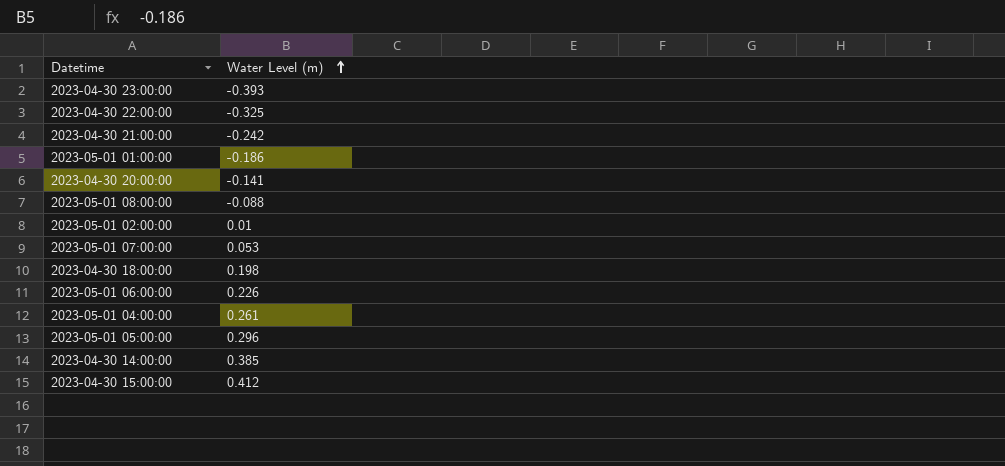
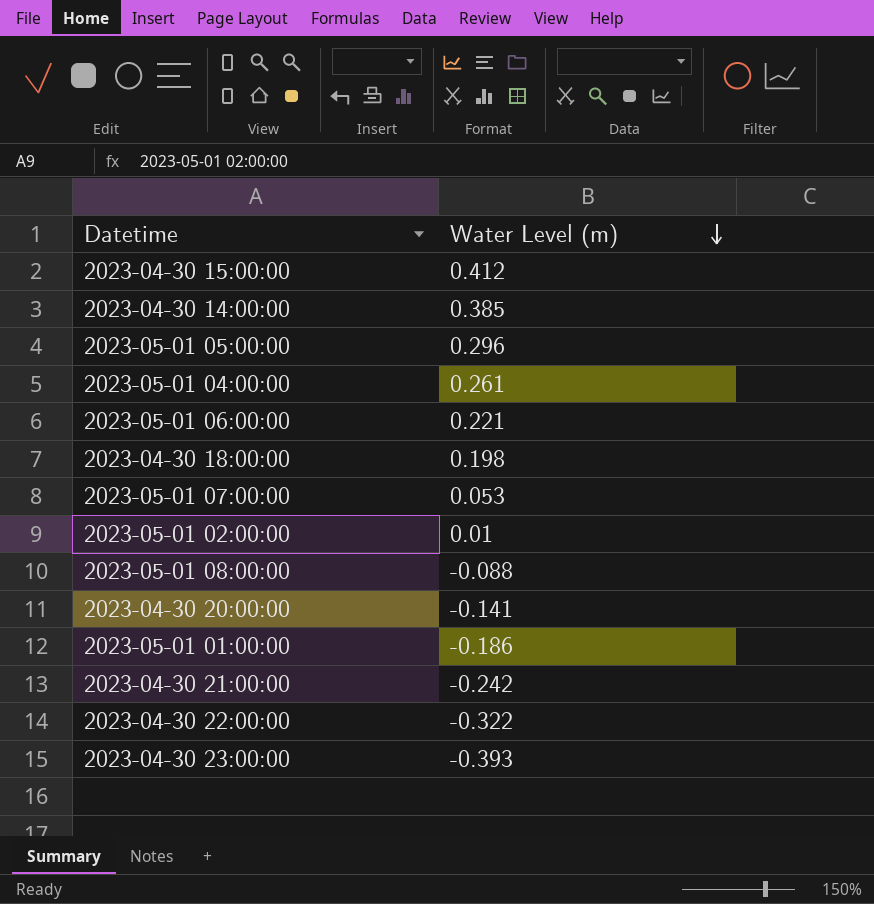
row order: Water Level (m) ascending -> Water Level (m) descending
2023-05-01 06:00:00 | Water Level (m): 0.226 -> 0.221
2023-04-30 22:00:00 | Water Level (m): -0.325 -> -0.322

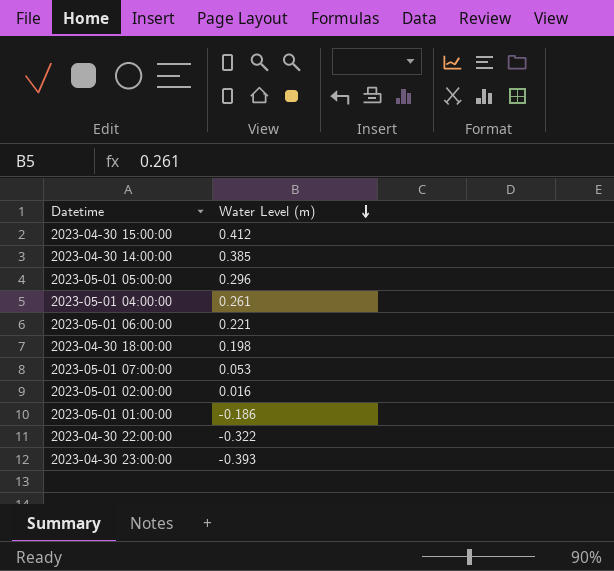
row 2023-05-01 08:00:00: -0.088 -> none
row 2023-04-30 20:00:00: -0.141 -> none
row 2023-04-30 21:00:00: -0.242 -> none
2023-05-01 02:00:00 | Water Level (m): 0.01 -> 0.016

